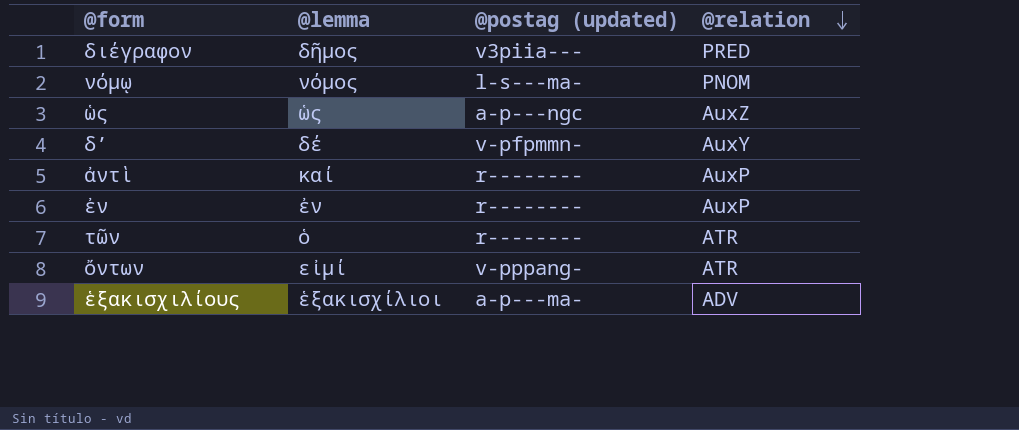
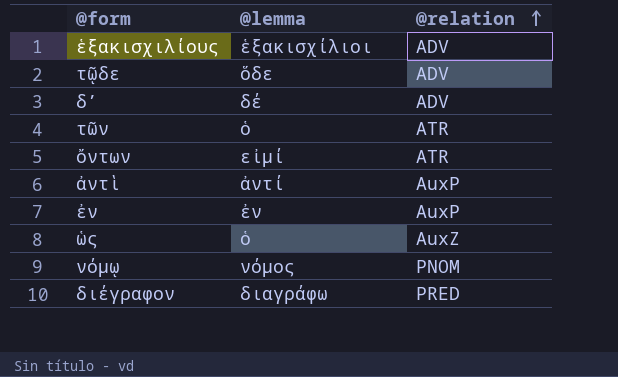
row order: @relation descending -> @relation ascending
column @postag (updated) | position: 3 -> none
row τῷδε: none -> ὅδε | ADV
δʼ | @relation: AuxY -> ADV
ἀντὶ | @lemma: καί -> ἀντί
ὡς | @lemma: ὡς -> ὁ
διέγραφον | @lemma: δῆμος -> διαγράφω

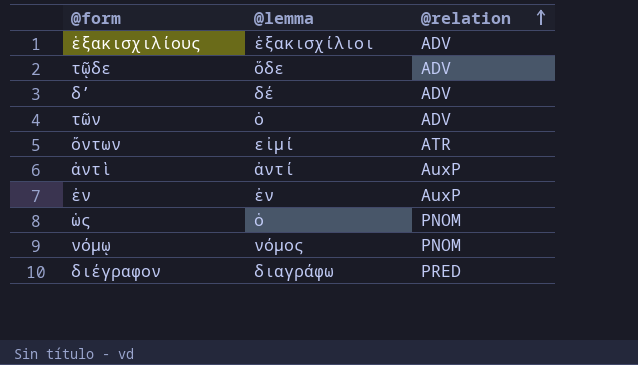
τῶν | @relation: ATR -> ADV
ὡς | @relation: AuxZ -> PNOM

